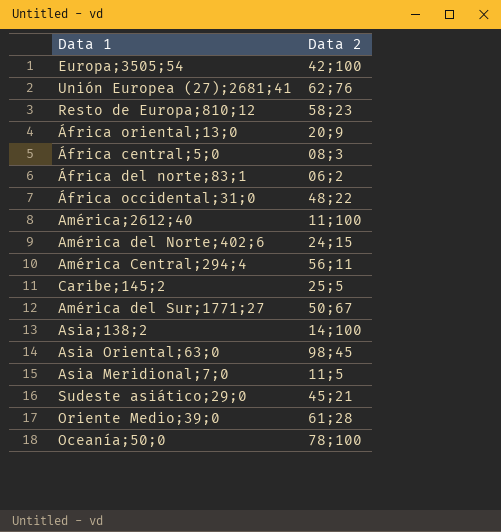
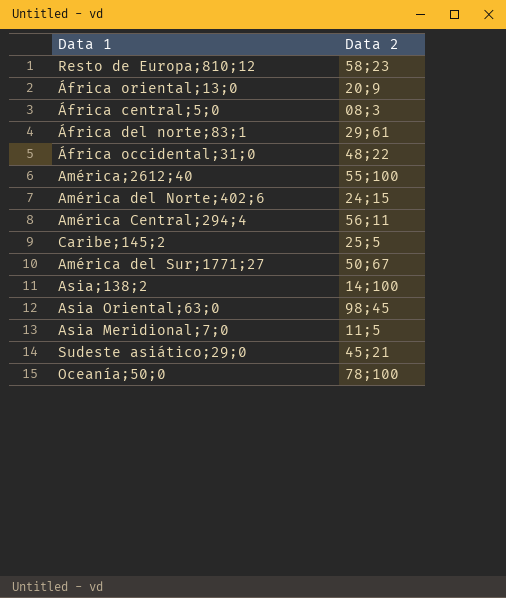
row Europa;3505;54: 42;100 -> none
row Unión Europea (27);2681;41: 62;76 -> none
row Oriente Medio;39;0: 61;28 -> none
África del norte;83;1 | Data 2: 06;2 -> 29;61
América;2612;40 | Data 2: 11;100 -> 55;100

